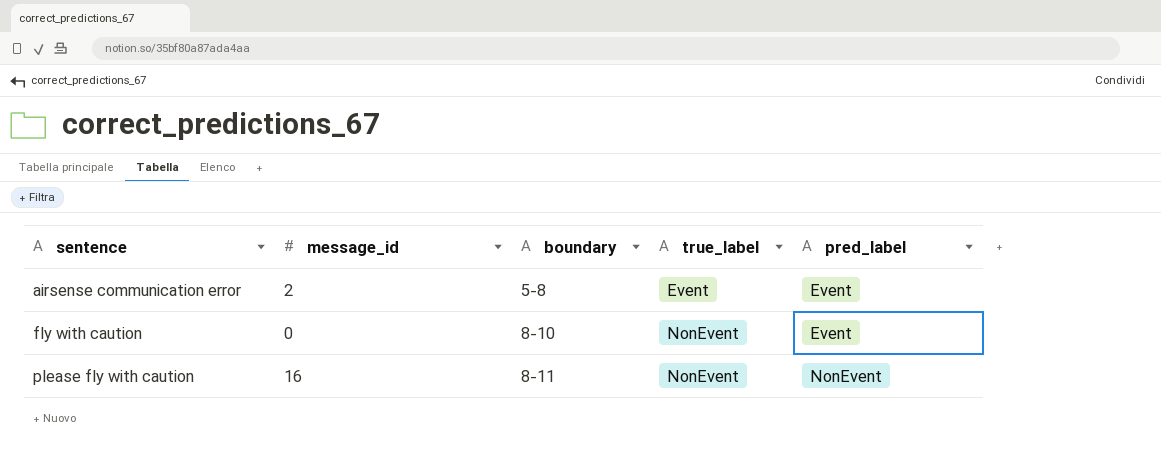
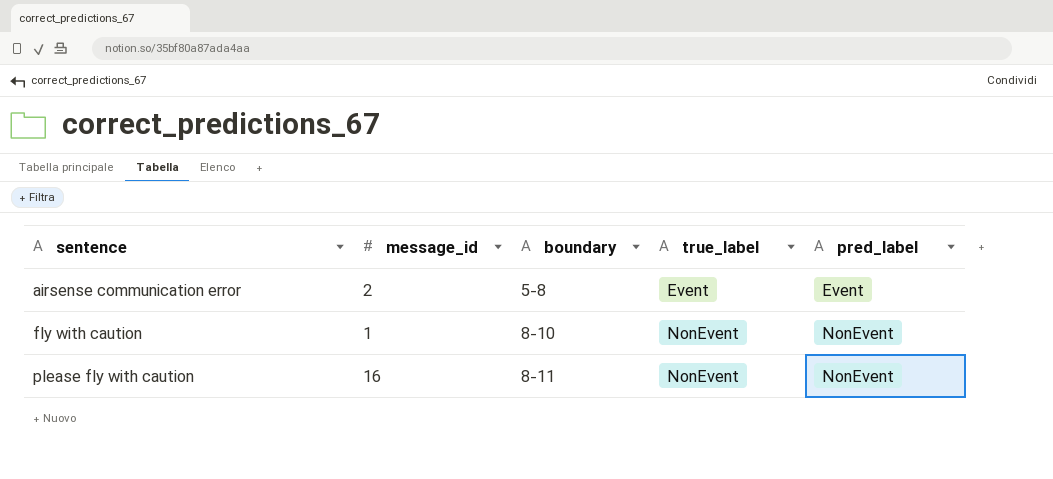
fly with caution | message_id: 0 -> 1
fly with caution | pred_label: Event -> NonEvent

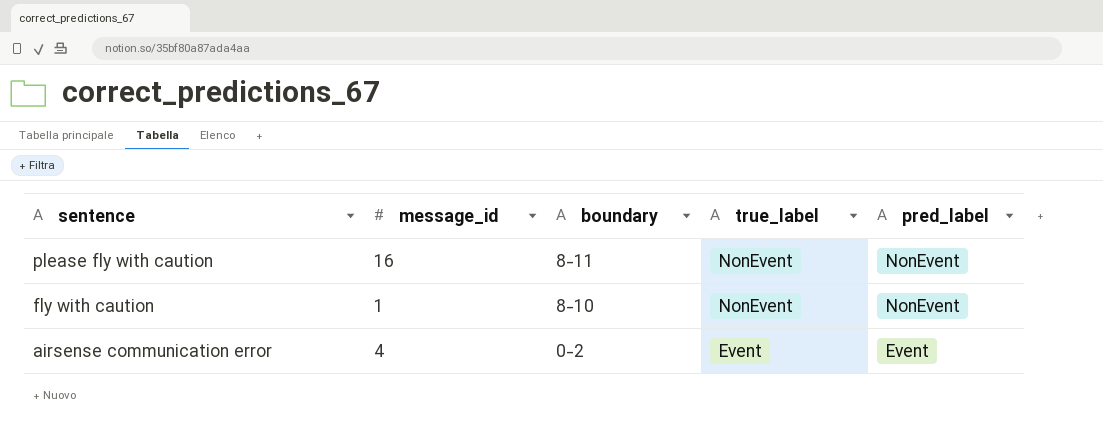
row order: sentence ascending -> sentence descending
airsense communication error | message_id: 2 -> 4
airsense communication error | boundary: 5-8 -> 0-2

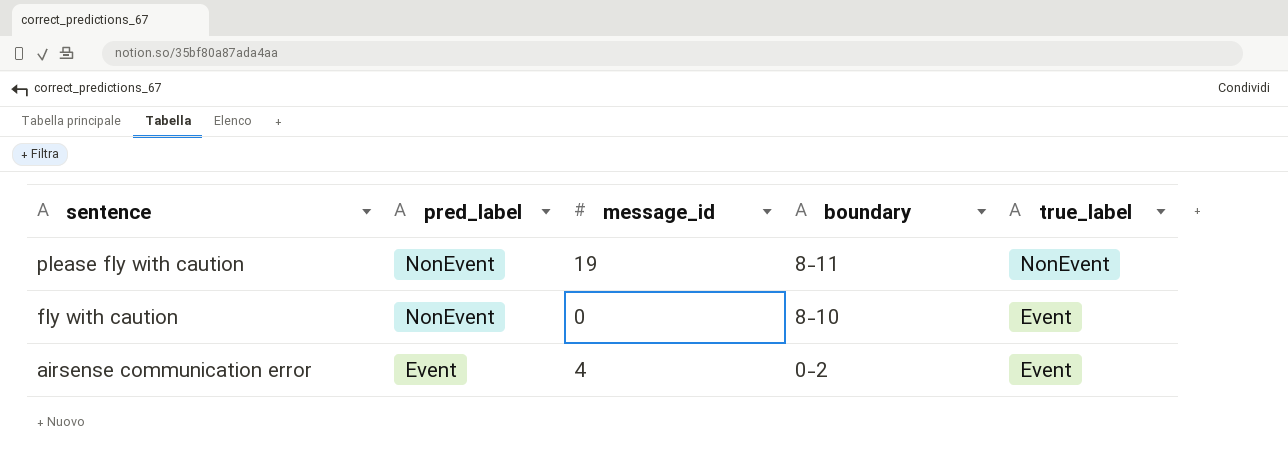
column pred_label | position: 5 -> 2
please fly with caution | message_id: 16 -> 19
fly with caution | message_id: 1 -> 0
fly with caution | true_label: NonEvent -> Event

